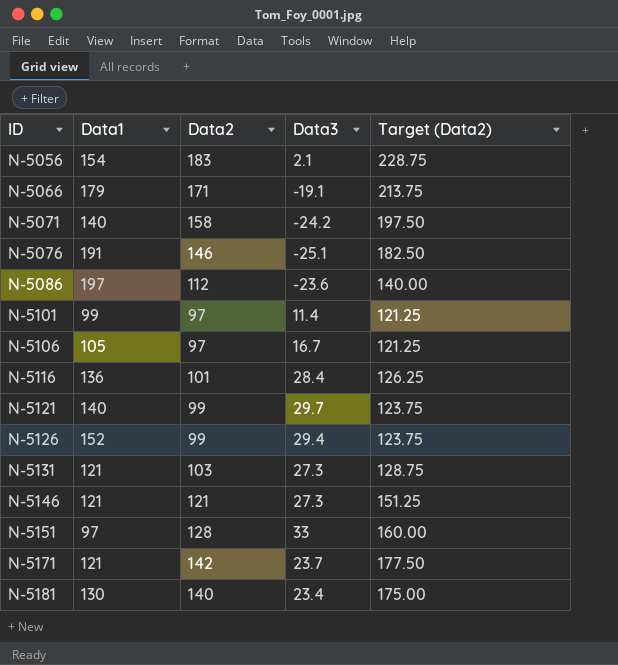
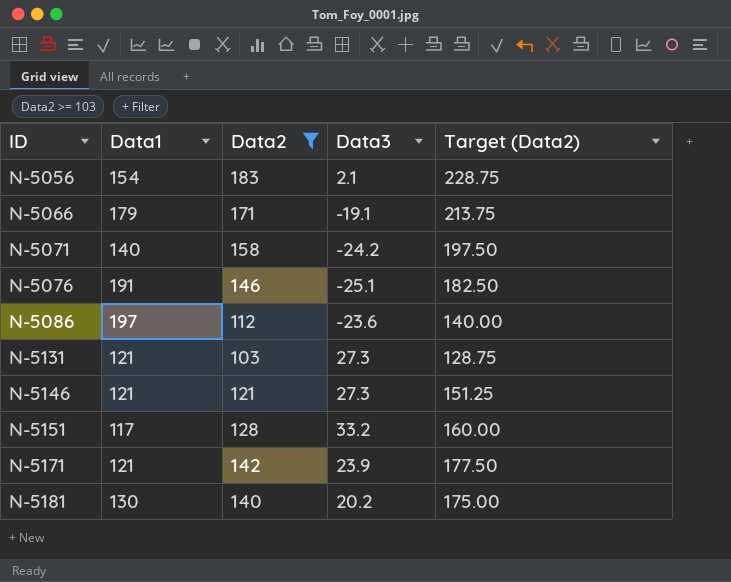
filter: none -> Data2 >= 103
N-5151 | Data1: 97 -> 117
N-5151 | Data3: 33 -> 33.2
N-5171 | Data3: 23.7 -> 23.9
N-5181 | Data3: 23.4 -> 20.2

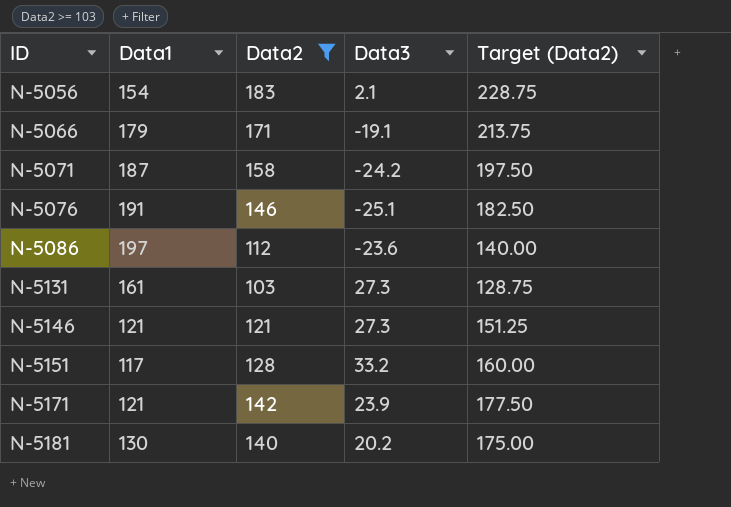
N-5071 | Data1: 140 -> 187
N-5131 | Data1: 121 -> 161

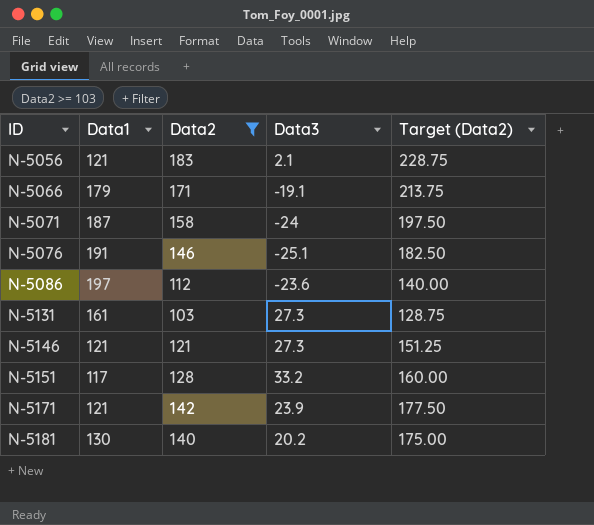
N-5056 | Data1: 154 -> 121
N-5071 | Data3: -24.2 -> -24

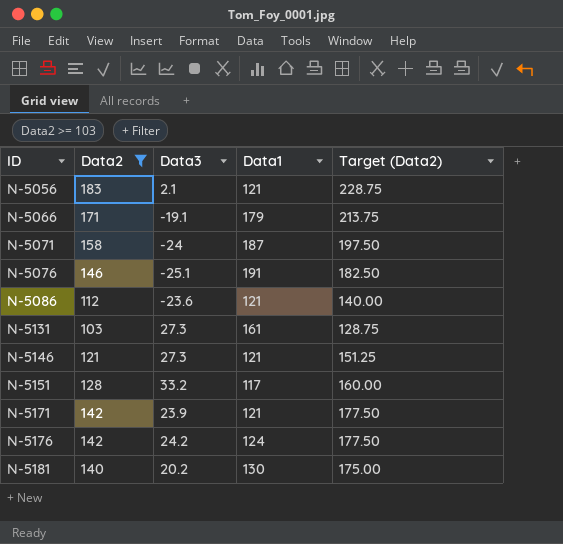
column Data1 | position: 2 -> 4
N-5086 | Data1: 197 -> 121
row N-5176: none -> 142 | 24.2 | 124 | 177.50

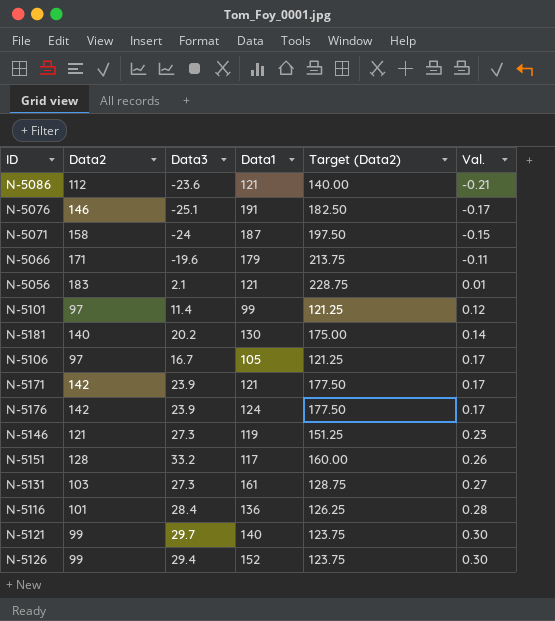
filter: Data2 >= 103 -> none
row order: ID ascending -> Val. ascending
column Val. | formula: none -> [Data3] / [Data2]
N-5066 | Data3: -19.1 -> -19.6
N-5176 | Data3: 24.2 -> 23.9
N-5146 | Data1: 121 -> 119

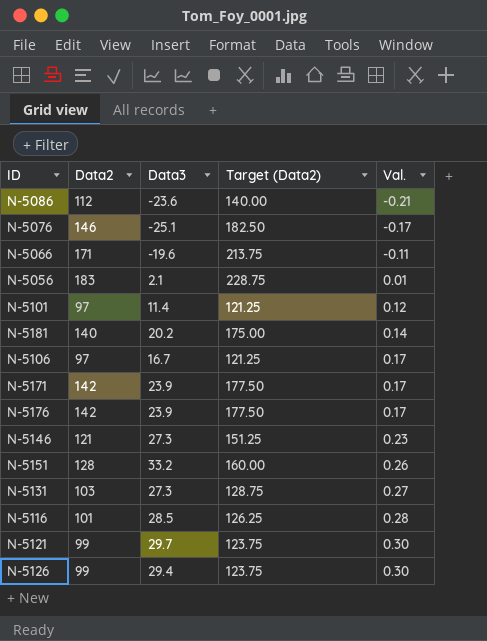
column Data1 | position: 4 -> none
row N-5071: 158 | -24 | 187 | 197.50 | -0.15 -> none
N-5116 | Data3: 28.4 -> 28.5

